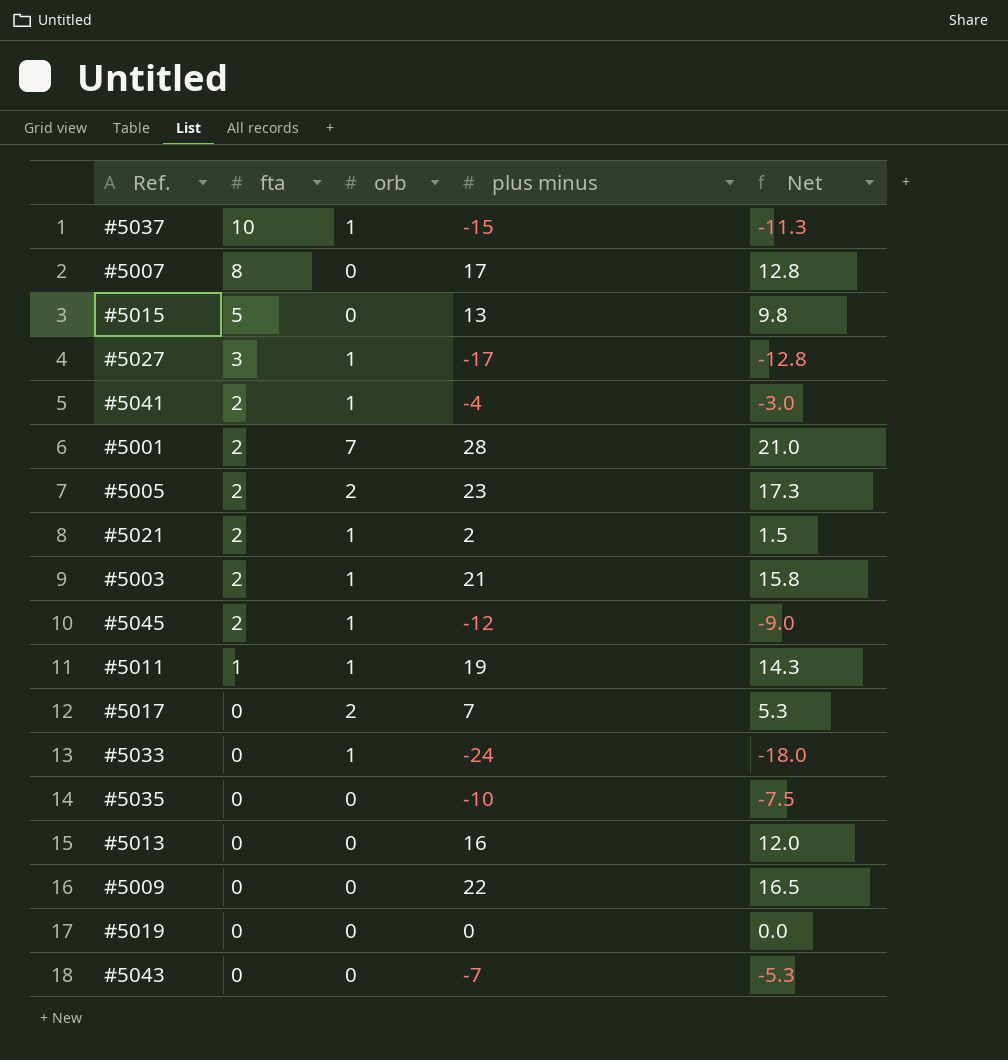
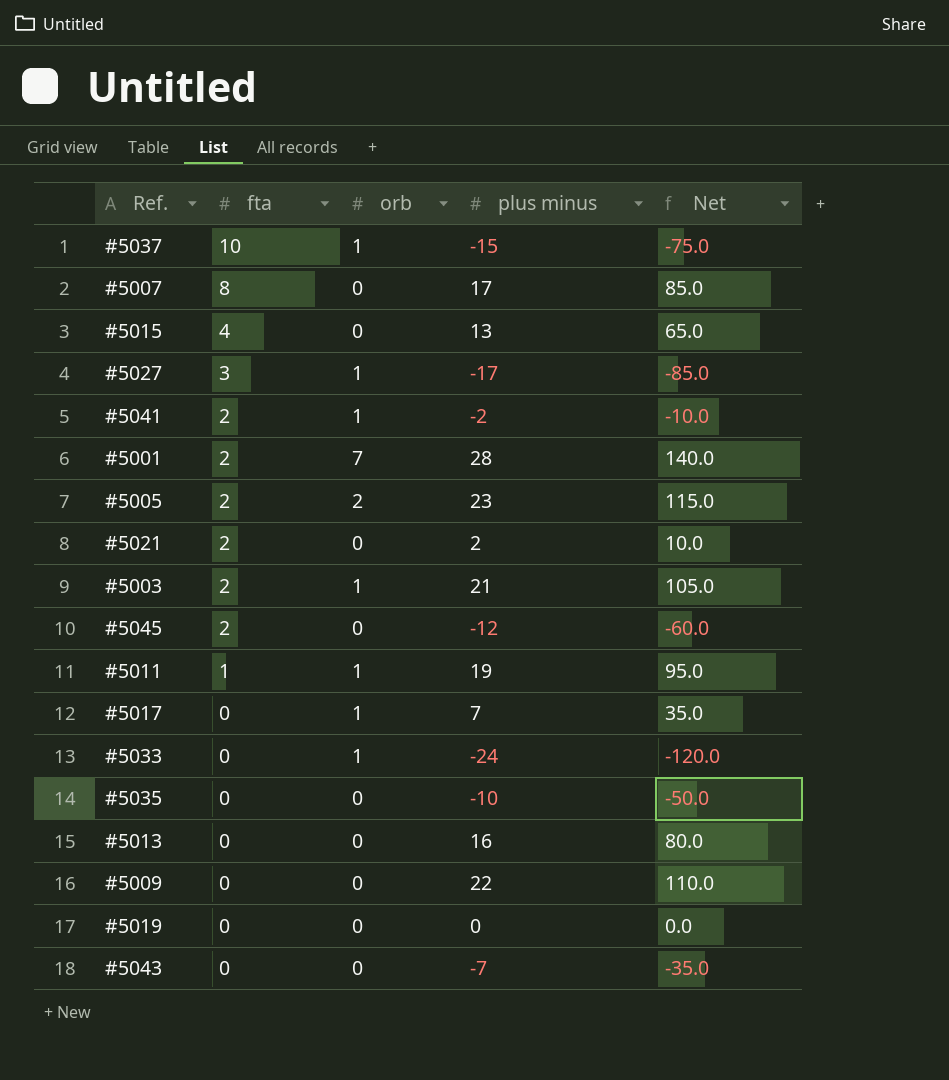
column Net | formula: [plus minus] * 0.75 -> [plus minus] * 5
#5015 | fta: 5 -> 4
#5041 | plus minus: -4 -> -2
#5021 | orb: 1 -> 0
#5045 | orb: 1 -> 0
#5017 | orb: 2 -> 1

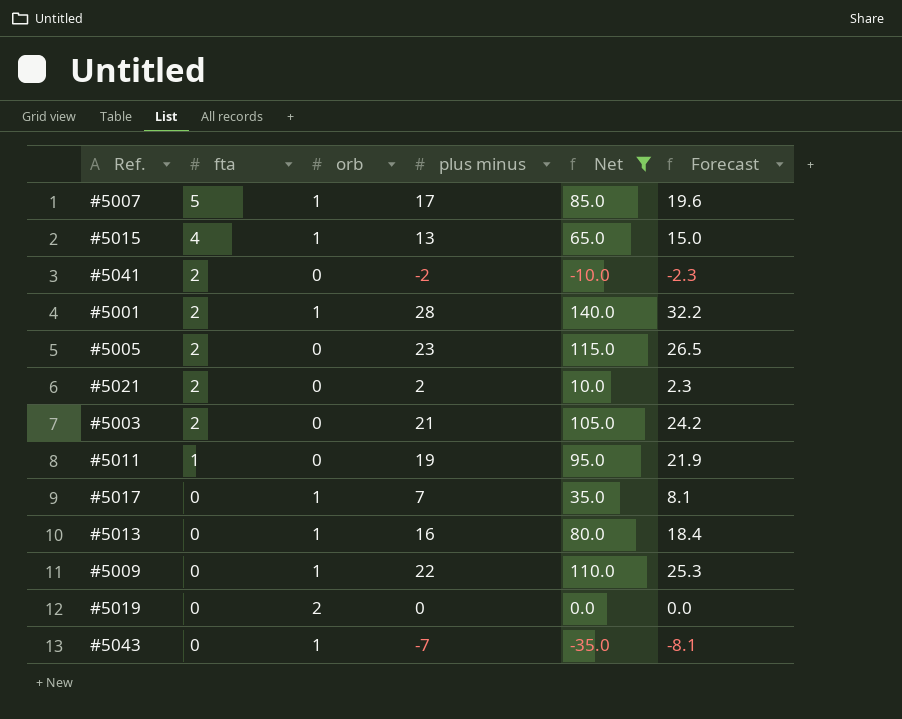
filter: none -> Net >= -35.0
column Forecast | formula: none -> [plus minus] * 1.15
#5007 | fta: 8 -> 5
#5007 | orb: 0 -> 1
#5015 | orb: 0 -> 1
#5041 | orb: 1 -> 0
#5001 | orb: 7 -> 1
#5005 | orb: 2 -> 0
#5003 | orb: 1 -> 0
#5011 | orb: 1 -> 0
#5013 | orb: 0 -> 1
#5009 | orb: 0 -> 1
#5019 | orb: 0 -> 2
#5043 | orb: 0 -> 1

